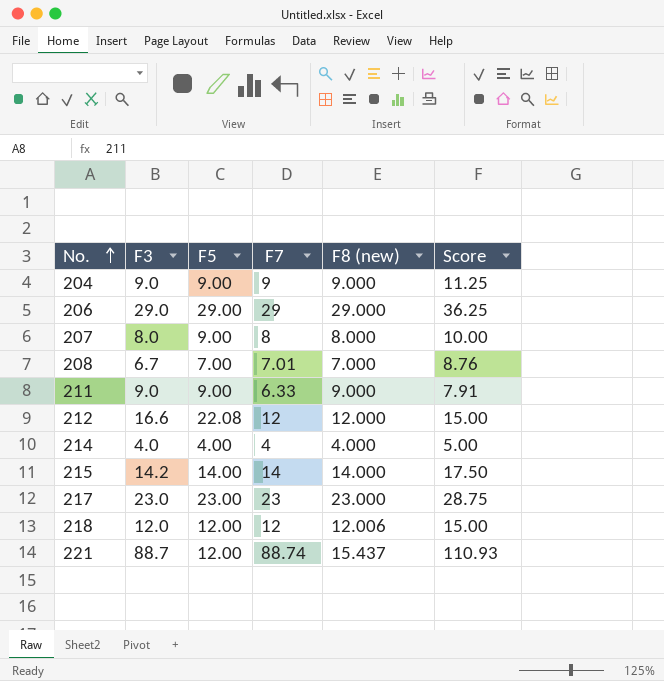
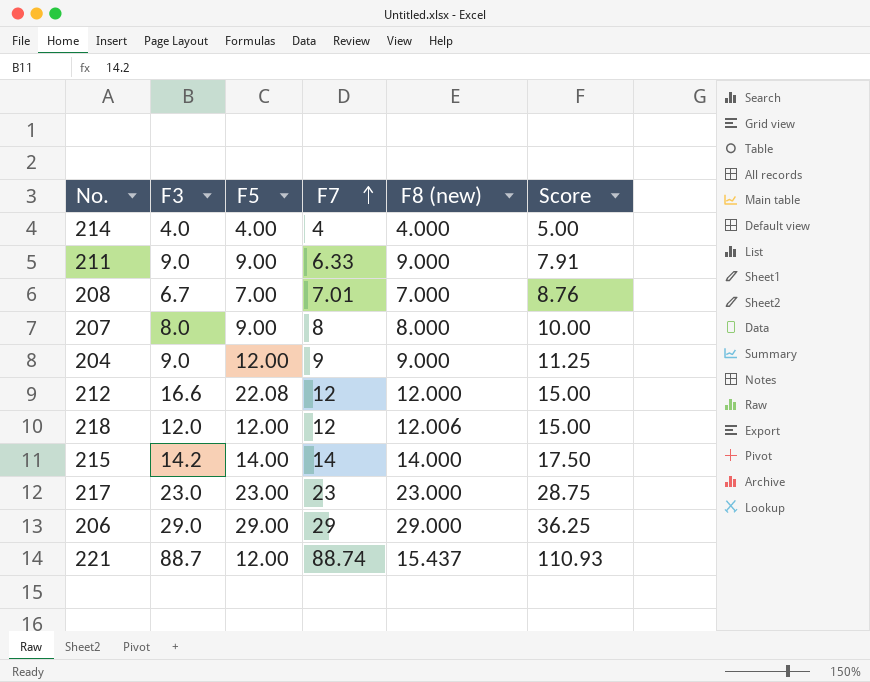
row order: No. ascending -> F7 ascending
204 | F5: 9.00 -> 12.00

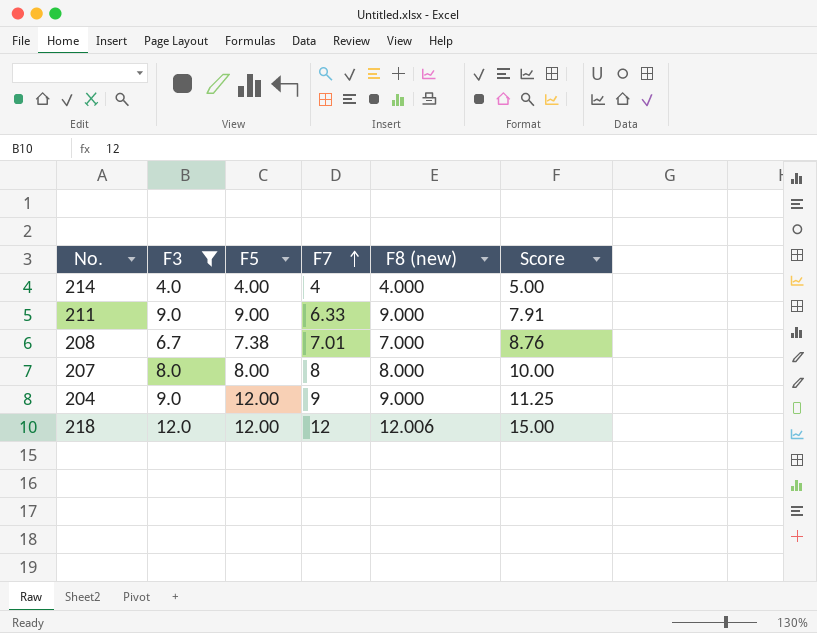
filter: none -> F3 <= 12.0
208 | F5: 7.00 -> 7.38
207 | F5: 9.00 -> 8.00

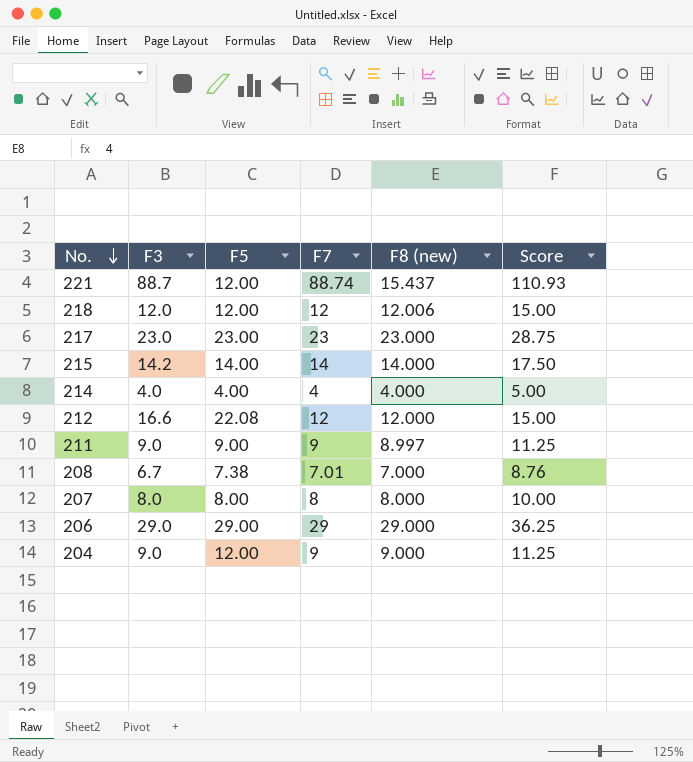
filter: F3 <= 12.0 -> none
row order: F7 ascending -> No. descending
211 | F7: 6.33 -> 9
211 | F8 (new): 9.000 -> 8.997
211 | Score: 7.91 -> 11.25

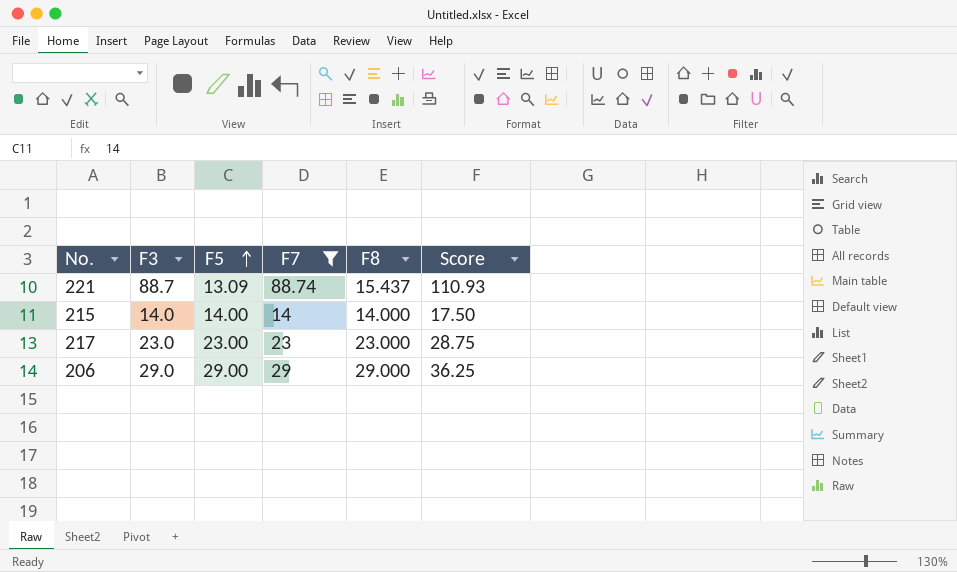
filter: none -> F7 >= 14
row order: No. descending -> F5 ascending
column name: F8 (new) -> F8
221 | F5: 12.00 -> 13.09
215 | F3: 14.2 -> 14.0

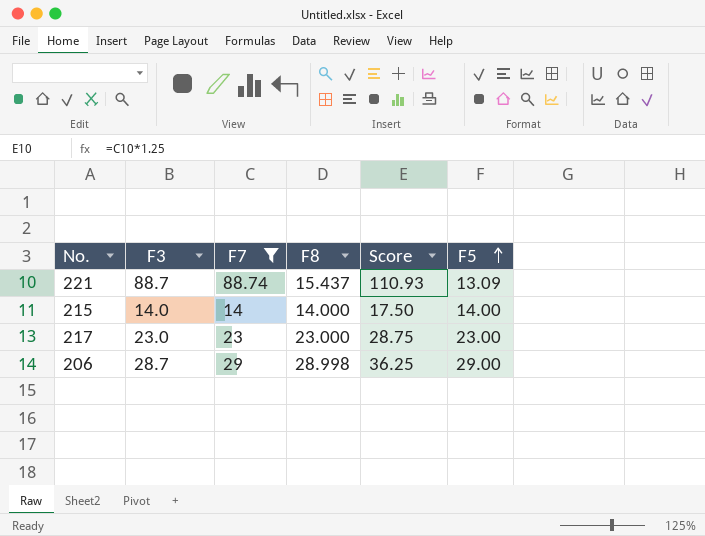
column F5 | position: 3 -> 6
206 | F3: 29.0 -> 28.7
206 | F8: 29.000 -> 28.998

